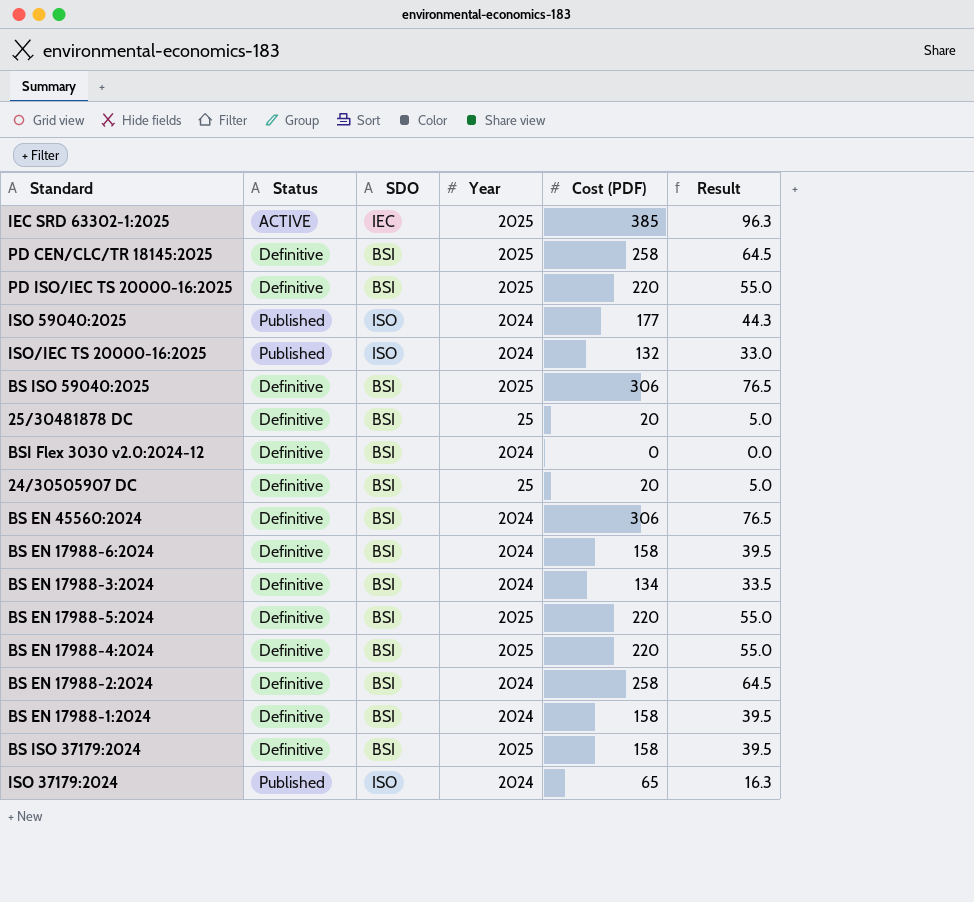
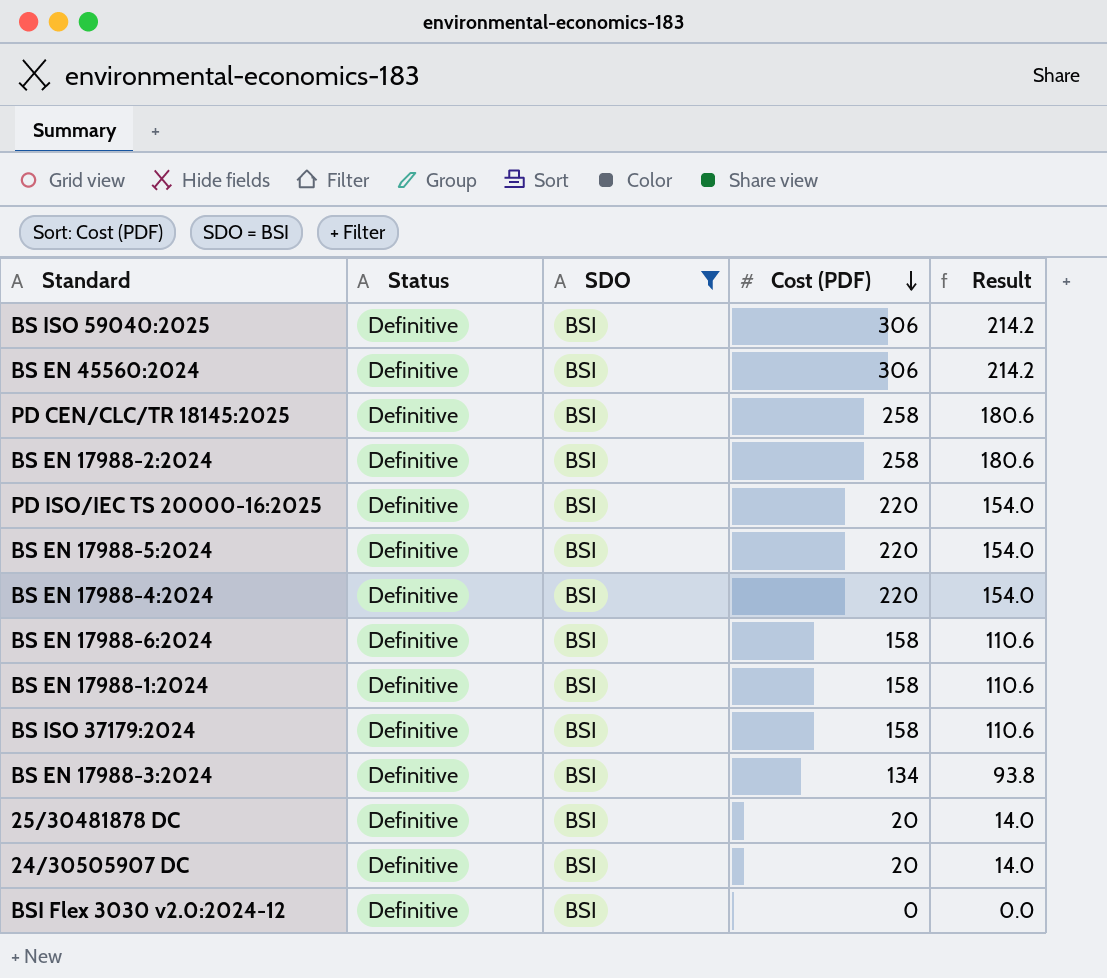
filter: none -> SDO = BSI
row order: none -> Cost (PDF) descending
column Year | position: 4 -> none
column Result | formula: [Cost (PDF)] * 0.25 -> [Cost (PDF)] * 0.7

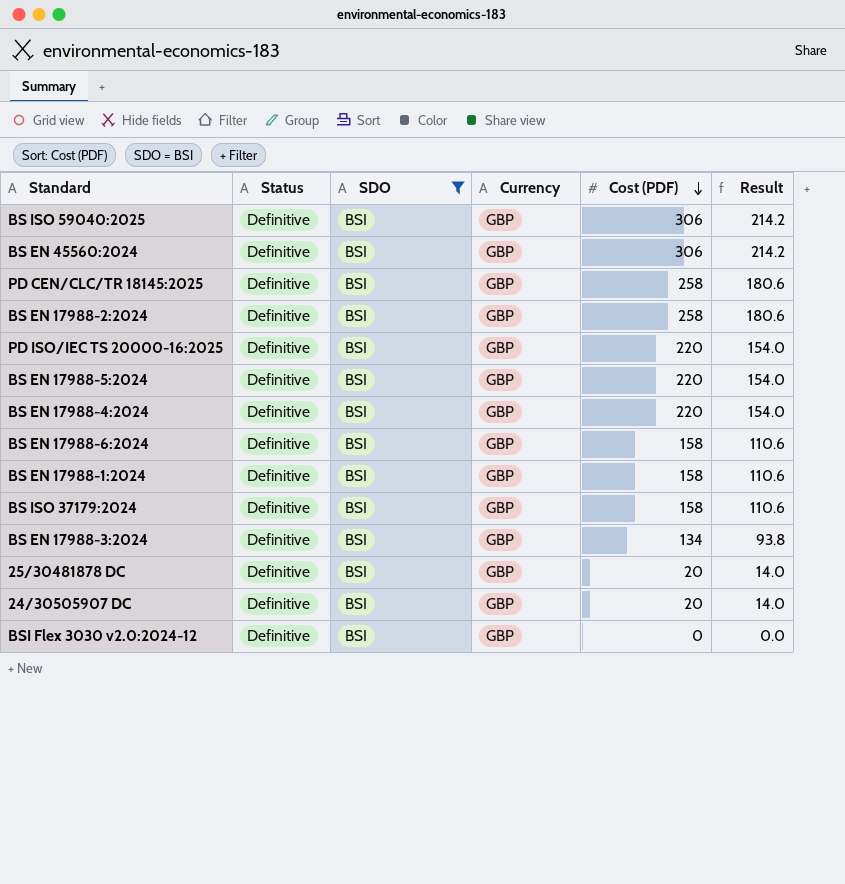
column Currency | position: none -> 4

